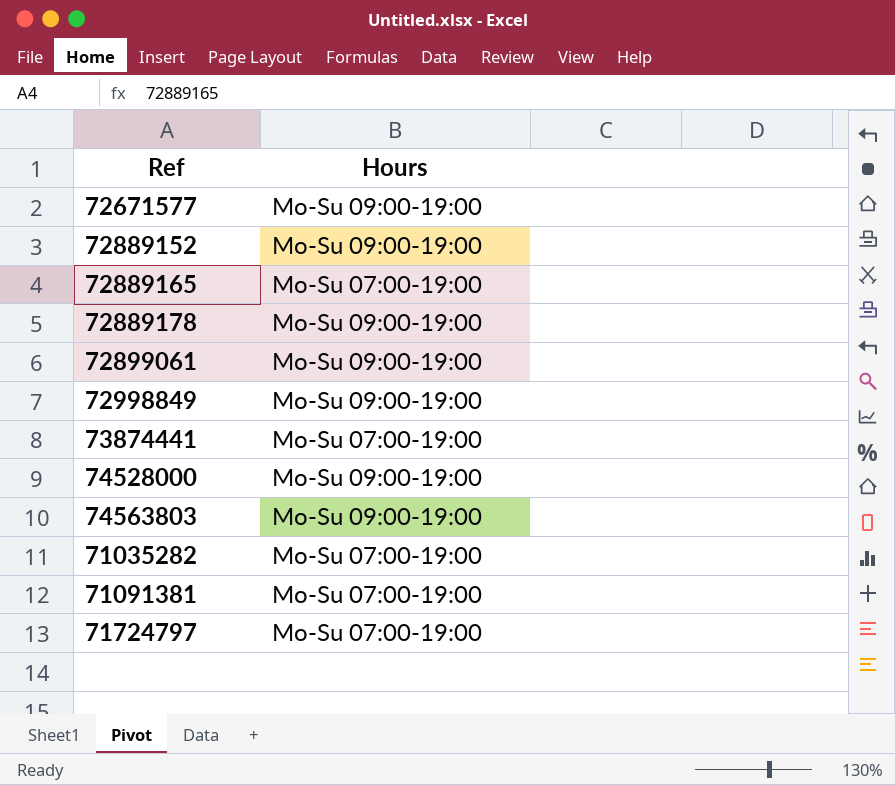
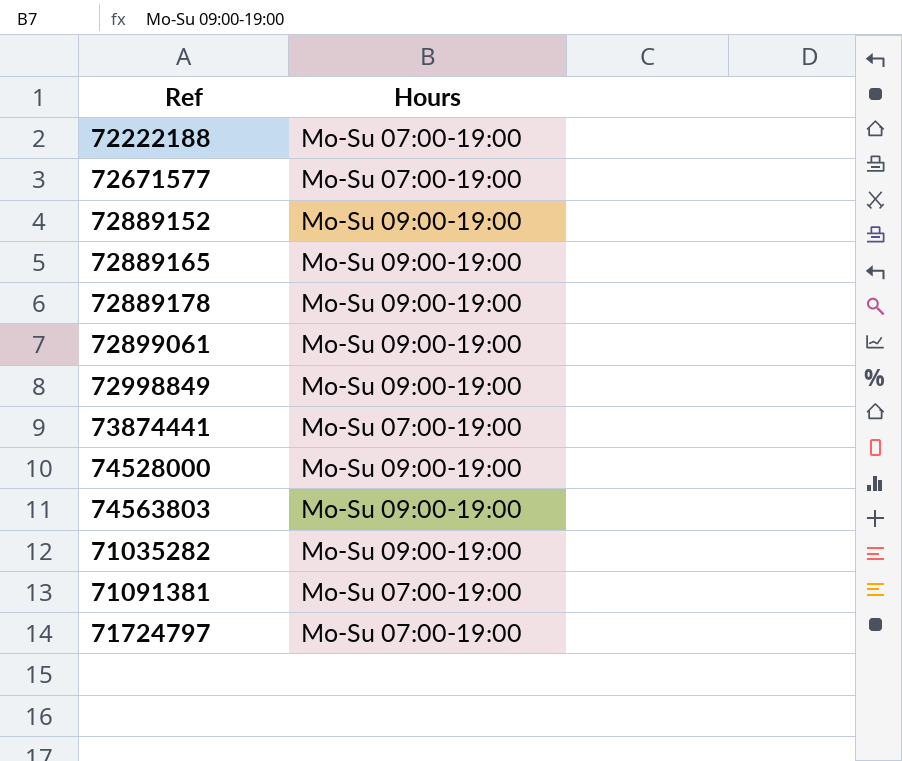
row 72222188: none -> Mo-Su 07:00-19:00
72671577 | Hours: Mo-Su 09:00-19:00 -> Mo-Su 07:00-19:00
72889165 | Hours: Mo-Su 07:00-19:00 -> Mo-Su 09:00-19:00
71035282 | Hours: Mo-Su 07:00-19:00 -> Mo-Su 09:00-19:00

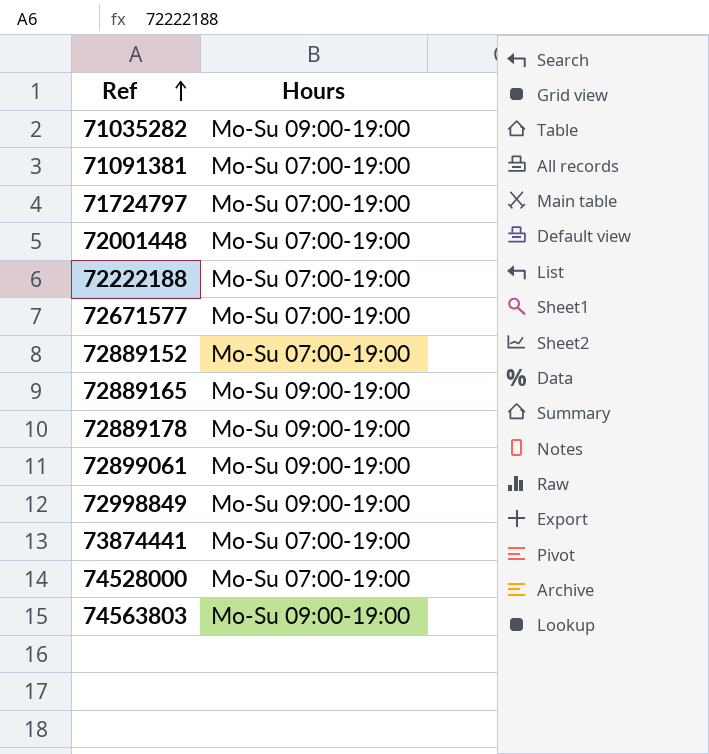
row order: none -> Ref ascending
row 72001448: none -> Mo-Su 07:00-19:00
72889152 | Hours: Mo-Su 09:00-19:00 -> Mo-Su 07:00-19:00
74528000 | Hours: Mo-Su 09:00-19:00 -> Mo-Su 07:00-19:00

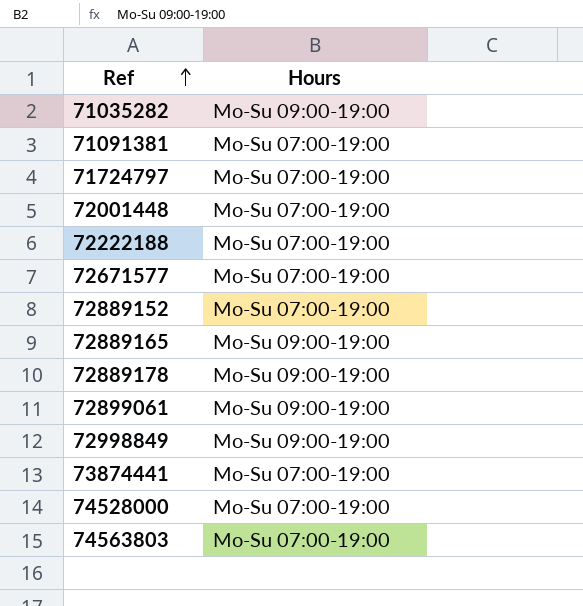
74563803 | Hours: Mo-Su 09:00-19:00 -> Mo-Su 07:00-19:00

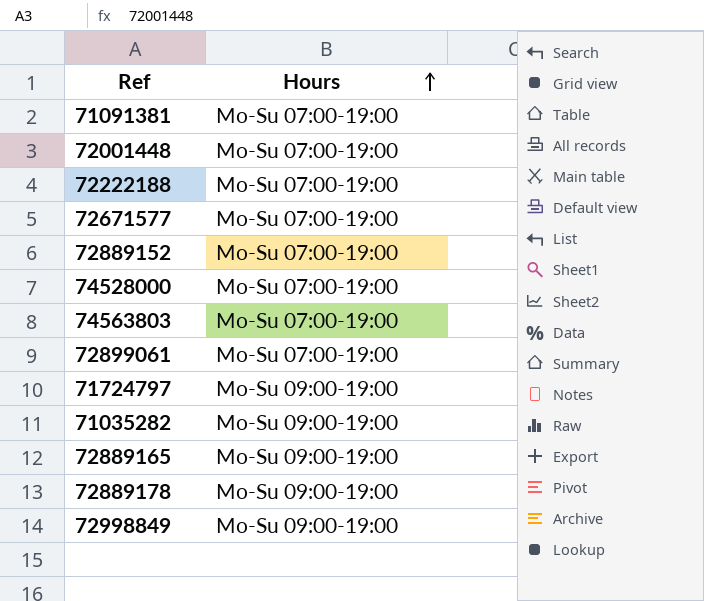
row order: Ref ascending -> Hours ascending
row 73874441: Mo-Su 07:00-19:00 -> none
72899061 | Hours: Mo-Su 09:00-19:00 -> Mo-Su 07:00-19:00
71724797 | Hours: Mo-Su 07:00-19:00 -> Mo-Su 09:00-19:00

